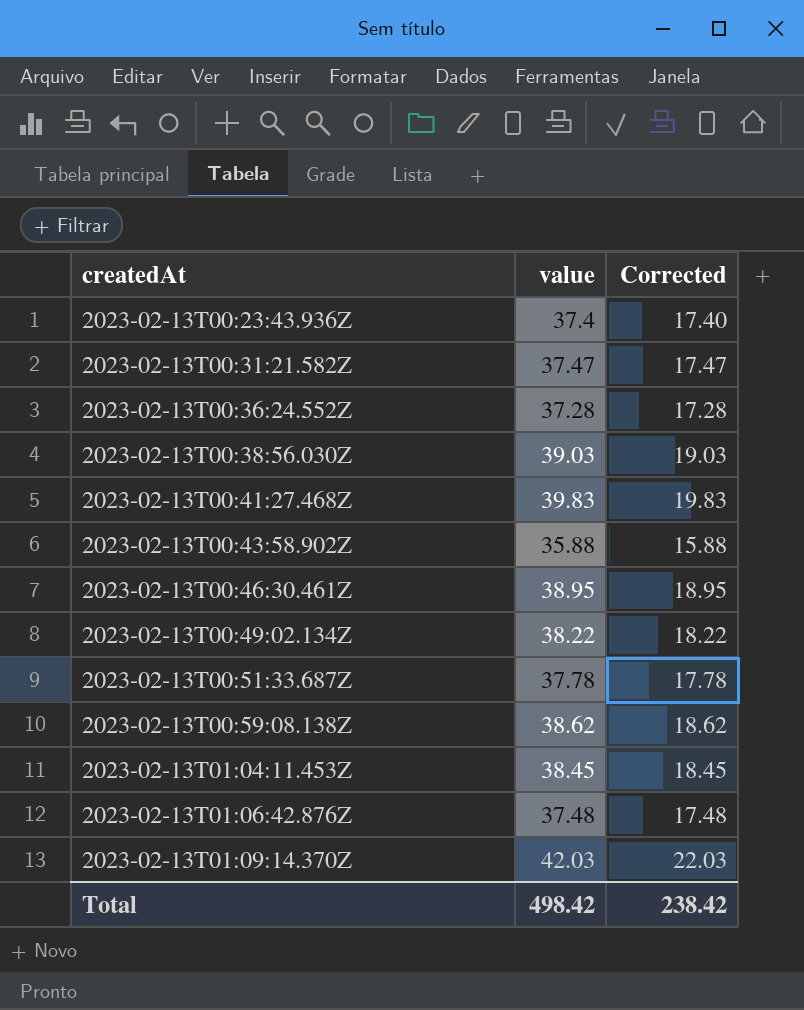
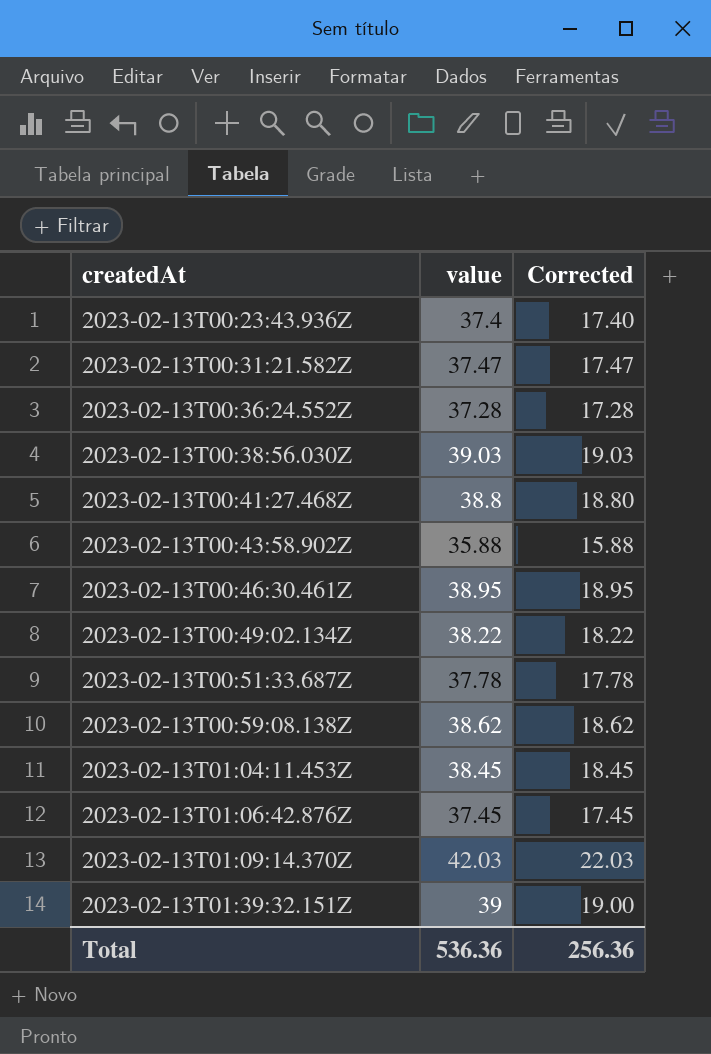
2023-02-13T00:41:27.468Z | value: 39.83 -> 38.8
2023-02-13T00:41:27.468Z | Corrected: 19.83 -> 18.80
2023-02-13T01:06:42.876Z | value: 37.48 -> 37.45
2023-02-13T01:06:42.876Z | Corrected: 17.48 -> 17.45
row 2023-02-13T01:39:32.151Z: none -> 39 | 19.00
Total | value: 498.42 -> 536.36
Total | Corrected: 238.42 -> 256.36

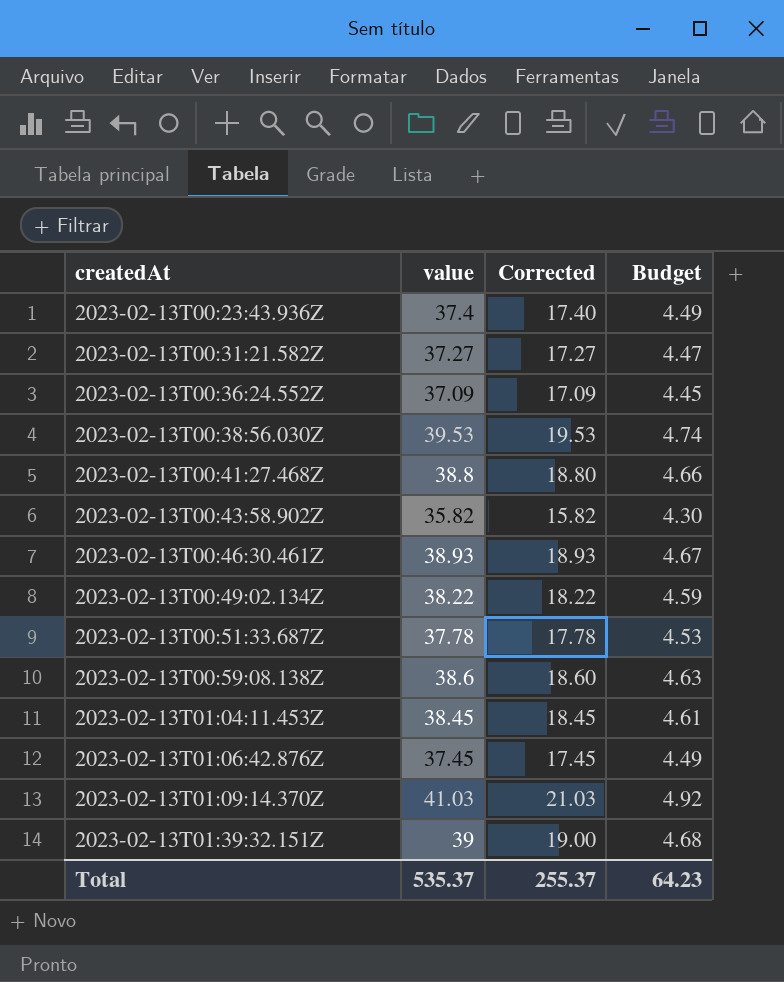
column Budget | formula: none -> [value] * 0.12
2023-02-13T00:31:21.582Z | value: 37.47 -> 37.27
2023-02-13T00:31:21.582Z | Corrected: 17.47 -> 17.27
2023-02-13T00:36:24.552Z | value: 37.28 -> 37.09
2023-02-13T00:36:24.552Z | Corrected: 17.28 -> 17.09
2023-02-13T00:38:56.030Z | value: 39.03 -> 39.53
2023-02-13T00:38:56.030Z | Corrected: 19.03 -> 19.53
2023-02-13T00:43:58.902Z | value: 35.88 -> 35.82
2023-02-13T00:43:58.902Z | Corrected: 15.88 -> 15.82
2023-02-13T00:46:30.461Z | value: 38.95 -> 38.93
2023-02-13T00:46:30.461Z | Corrected: 18.95 -> 18.93
2023-02-13T00:59:08.138Z | value: 38.62 -> 38.6
2023-02-13T00:59:08.138Z | Corrected: 18.62 -> 18.60
2023-02-13T01:09:14.370Z | value: 42.03 -> 41.03
2023-02-13T01:09:14.370Z | Corrected: 22.03 -> 21.03
Total | value: 536.36 -> 535.37
Total | Corrected: 256.36 -> 255.37

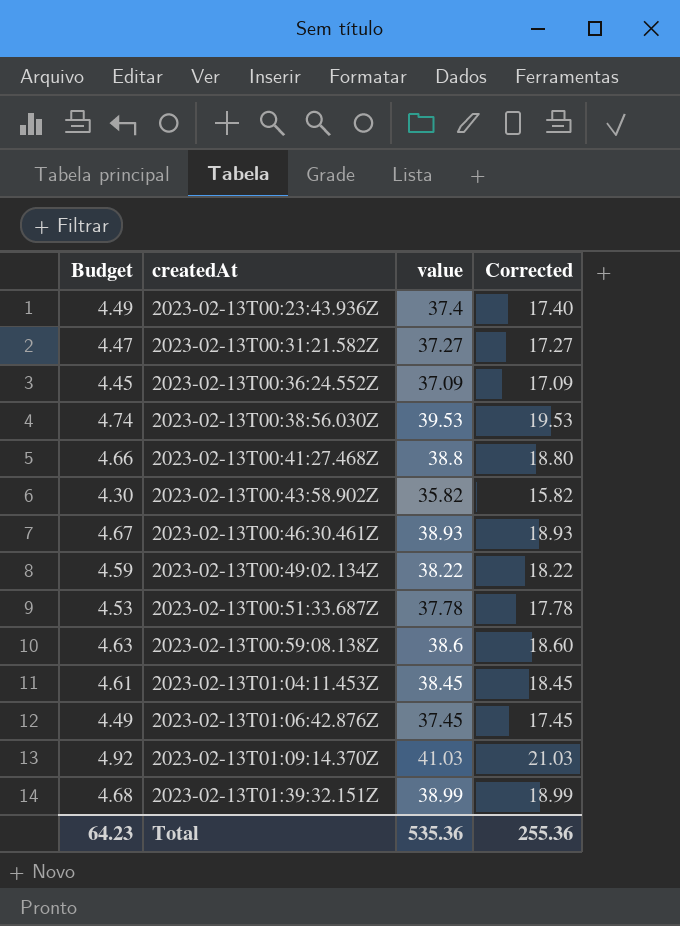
column Budget | position: 4 -> 1
2023-02-13T01:39:32.151Z | value: 39 -> 38.99
2023-02-13T01:39:32.151Z | Corrected: 19.00 -> 18.99
Total | value: 535.37 -> 535.36
Total | Corrected: 255.37 -> 255.36

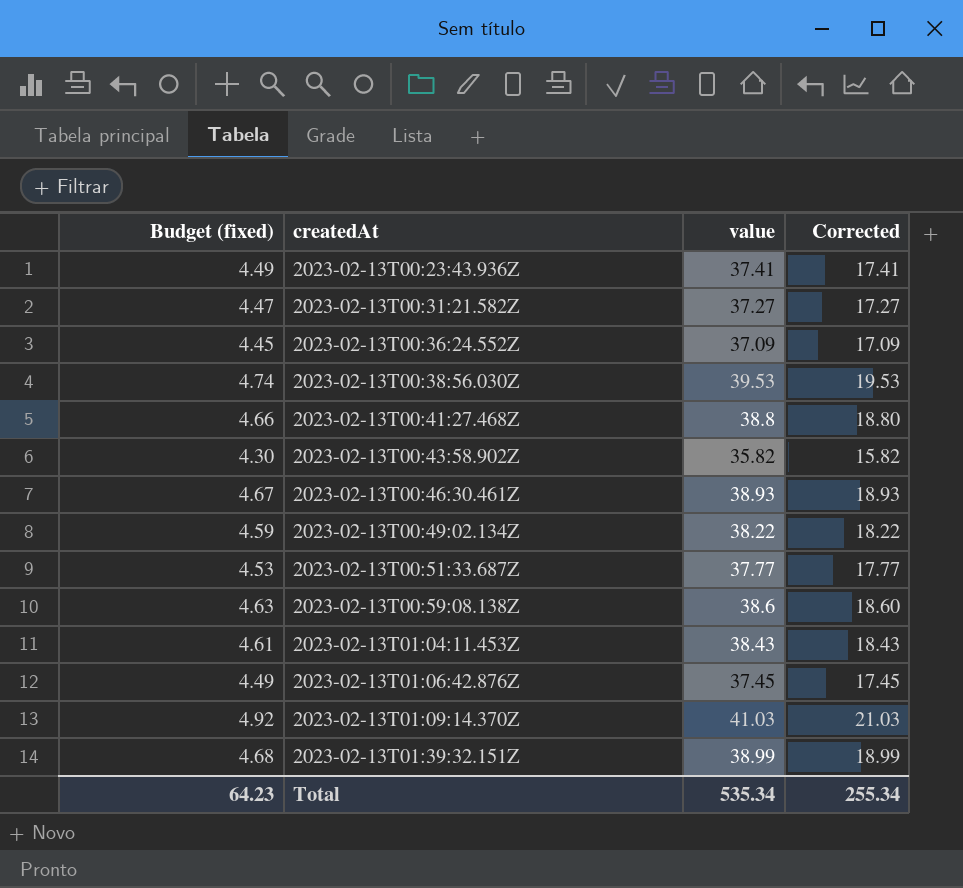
column name: Budget -> Budget (fixed)
2023-02-13T00:23:43.936Z | value: 37.4 -> 37.41
2023-02-13T00:23:43.936Z | Corrected: 17.40 -> 17.41
2023-02-13T00:51:33.687Z | value: 37.78 -> 37.77
2023-02-13T00:51:33.687Z | Corrected: 17.78 -> 17.77
2023-02-13T01:04:11.453Z | value: 38.45 -> 38.43
2023-02-13T01:04:11.453Z | Corrected: 18.45 -> 18.43
Total | value: 535.36 -> 535.34
Total | Corrected: 255.36 -> 255.34

